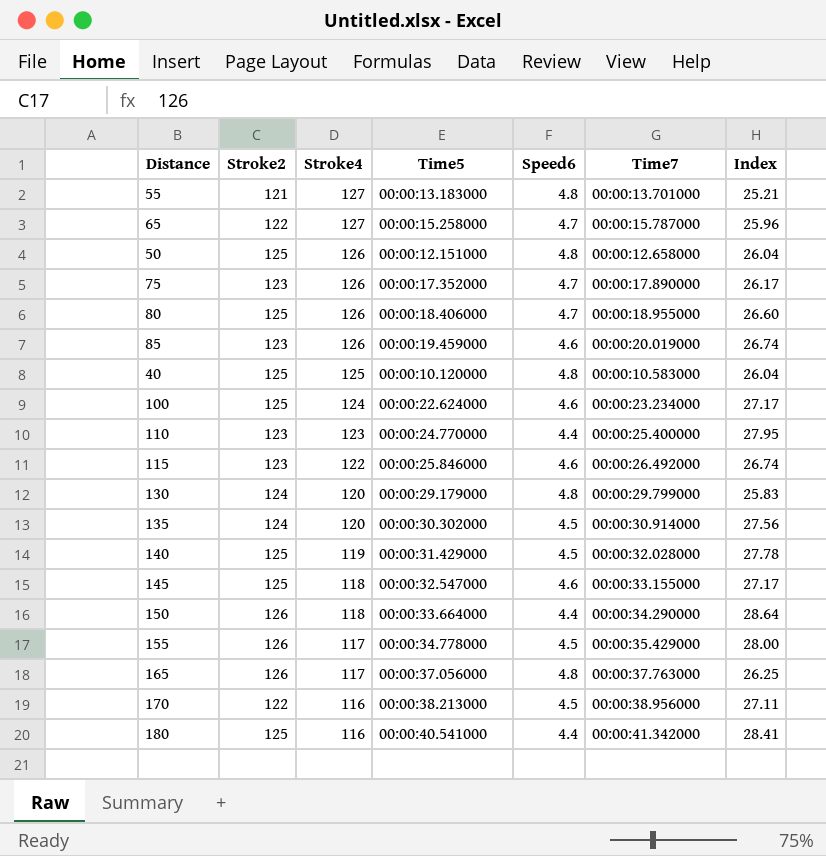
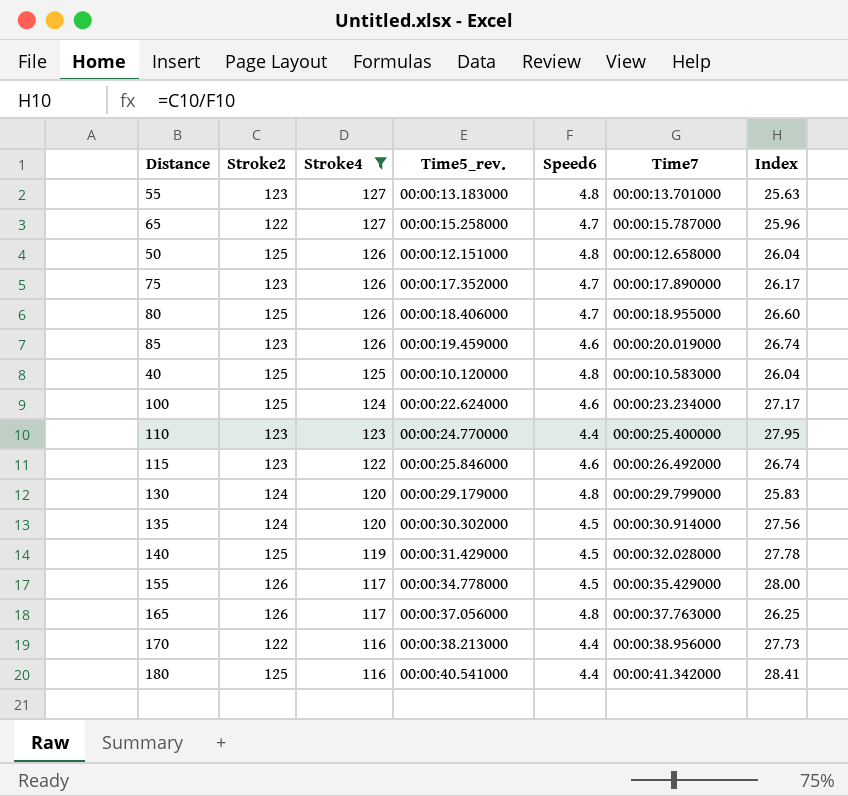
filter: none -> Stroke4 != 118
column name: Time5 -> Time5_rev.
55 | Stroke2: 121 -> 123
55 | Index: 25.21 -> 25.63
170 | Speed6: 4.5 -> 4.4
170 | Index: 27.11 -> 27.73

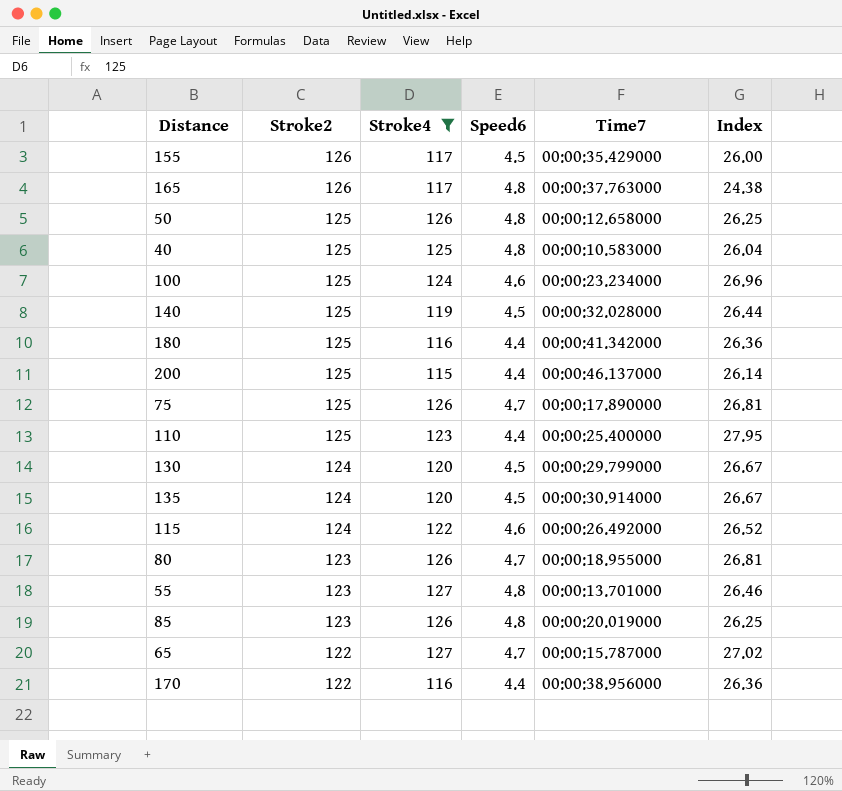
row order: Stroke4 descending -> Stroke2 descending
column Time5_rev. | position: 4 -> none
column Index | formula: [Stroke2] / [Speed6] -> [Stroke4] / [Speed6]
row 200: none -> 125 | 115 | 4.4 | 00:00:46.137000 | 26.14
75 | Stroke2: 123 -> 125
110 | Stroke2: 123 -> 125
130 | Speed6: 4.8 -> 4.5
115 | Stroke2: 123 -> 124
80 | Stroke2: 125 -> 123
85 | Speed6: 4.6 -> 4.8

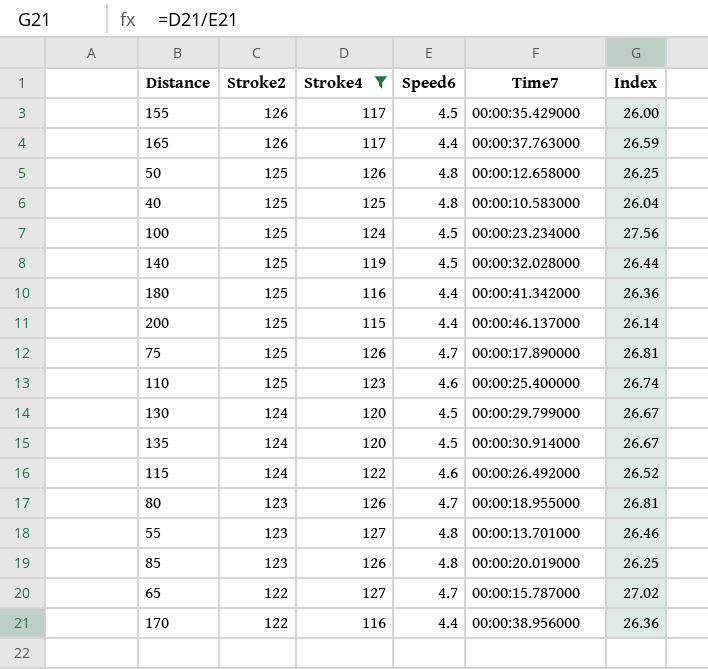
165 | Speed6: 4.8 -> 4.4
165 | Index: 24.38 -> 26.59
100 | Speed6: 4.6 -> 4.5
100 | Index: 26.96 -> 27.56
110 | Speed6: 4.4 -> 4.6
110 | Index: 27.95 -> 26.74

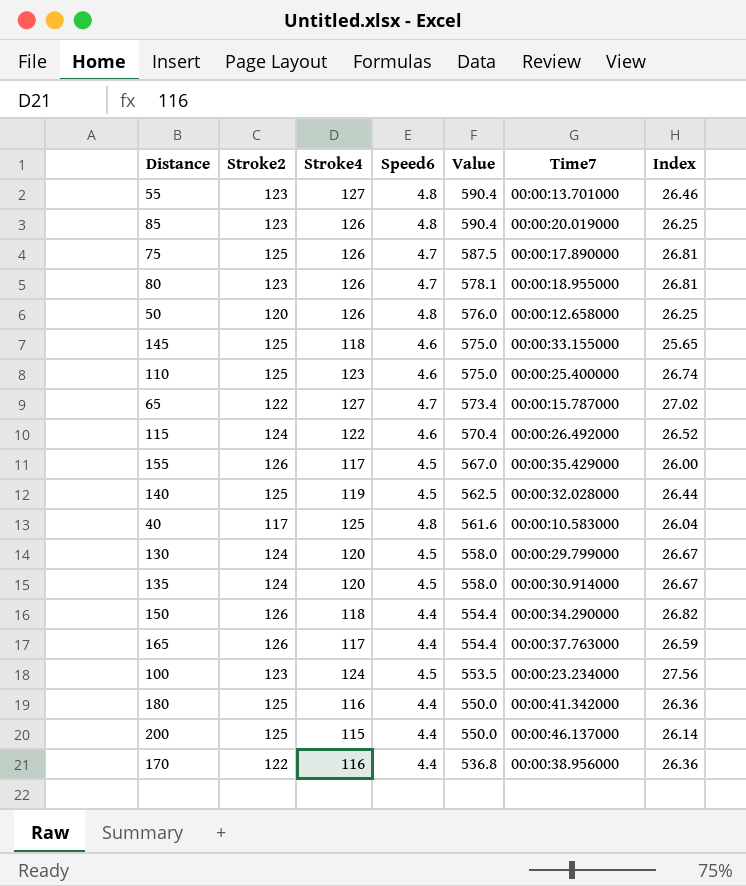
filter: Stroke4 != 118 -> none
row order: Stroke2 descending -> Value descending
column Value | formula: none -> [Stroke2] * [Speed6]
50 | Stroke2: 125 -> 120
40 | Stroke2: 125 -> 117
100 | Stroke2: 125 -> 123

